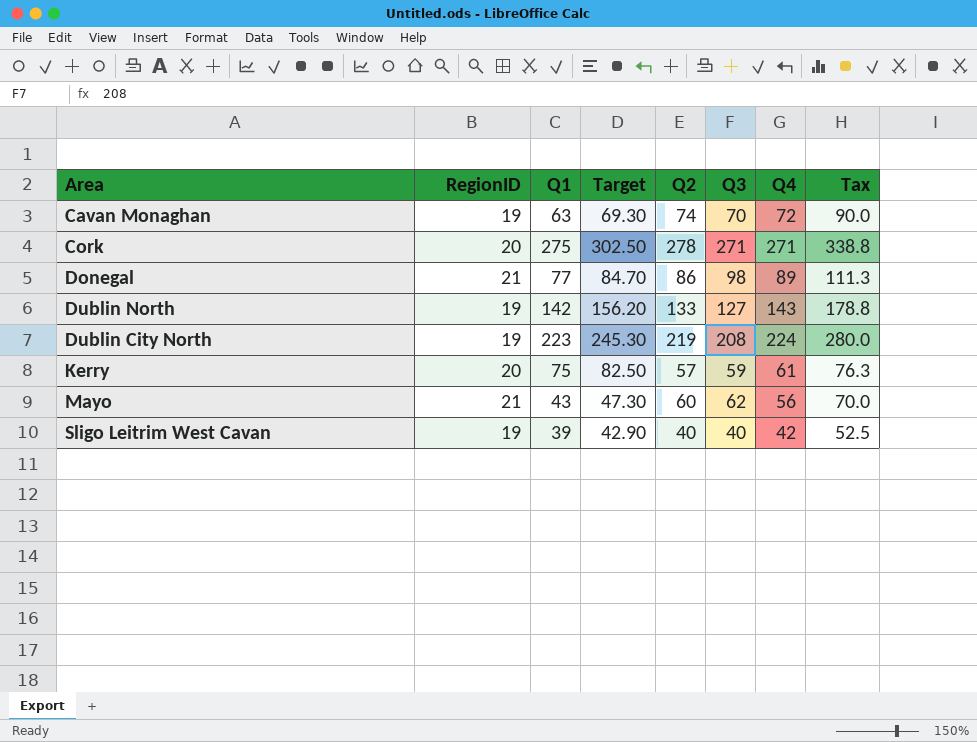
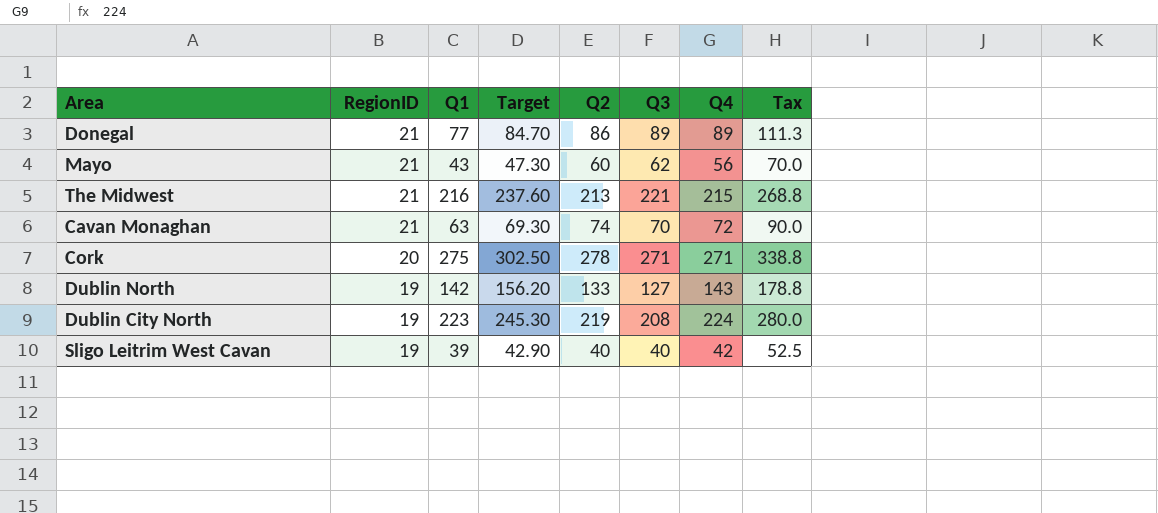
row order: none -> RegionID descending
row Kerry: 20 | 75 | 82.50 | 57 | 59 | 61 | 76.3 -> none
Donegal | Q3: 98 -> 89
row The Midwest: none -> 21 | 216 | 237.60 | 213 | 221 | 215 | 268.8
Cavan Monaghan | RegionID: 19 -> 21

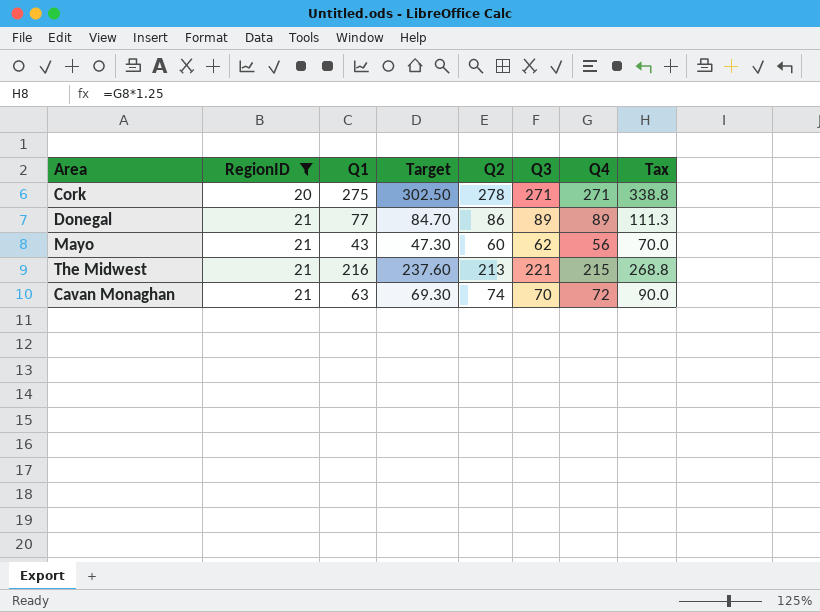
filter: none -> RegionID != 19
row order: RegionID descending -> RegionID ascending

